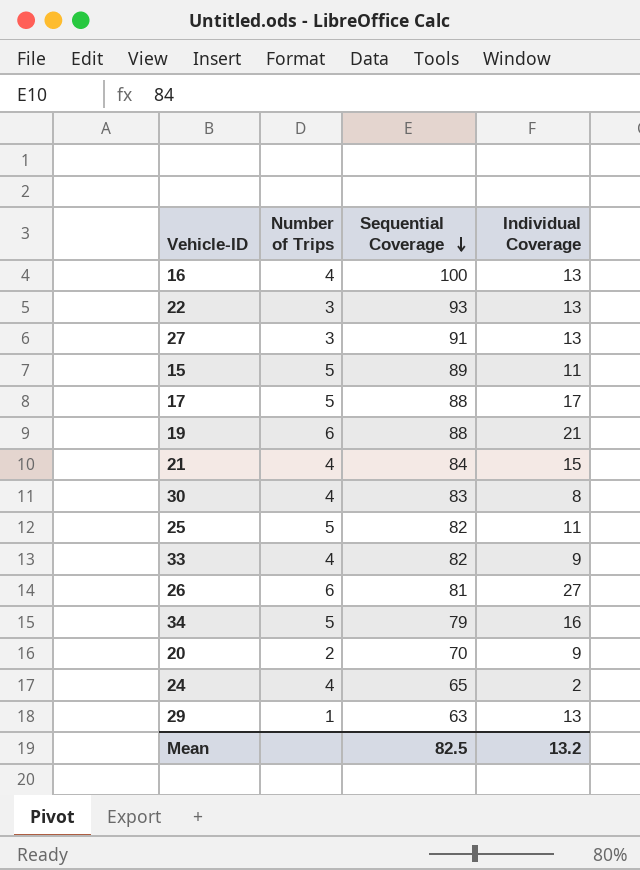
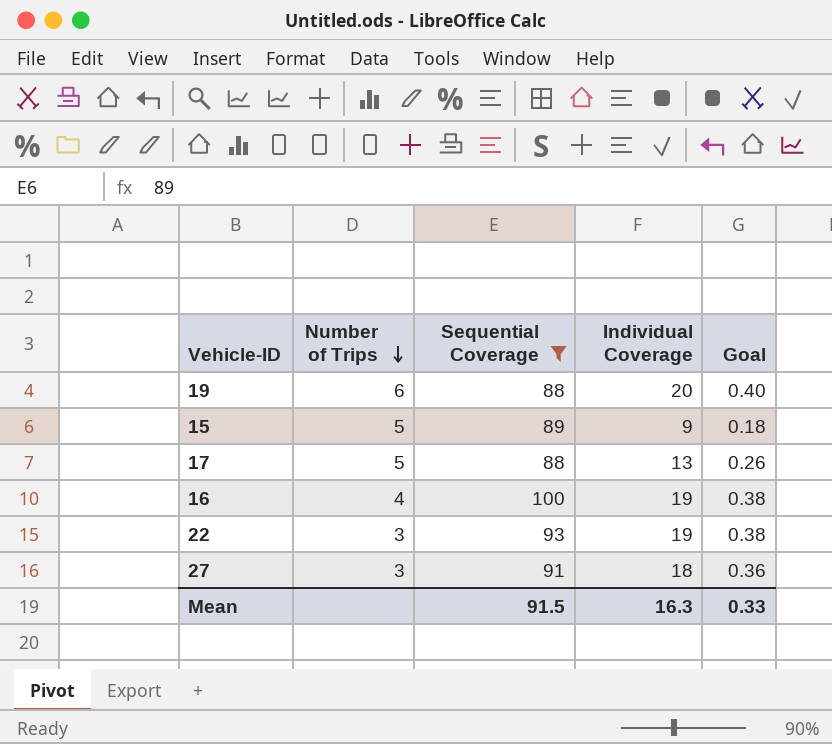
filter: none -> Sequential Coverage >= 88
row order: Sequential Coverage descending -> Number of Trips descending
column Goal | formula: none -> [Individual Coverage] * 0.02
19 | Individual Coverage: 21 -> 20
15 | Individual Coverage: 11 -> 9
17 | Individual Coverage: 17 -> 13
16 | Individual Coverage: 13 -> 19
22 | Individual Coverage: 13 -> 19
27 | Individual Coverage: 13 -> 18
Mean | Sequential Coverage: 82.5 -> 91.5
Mean | Individual Coverage: 13.2 -> 16.3

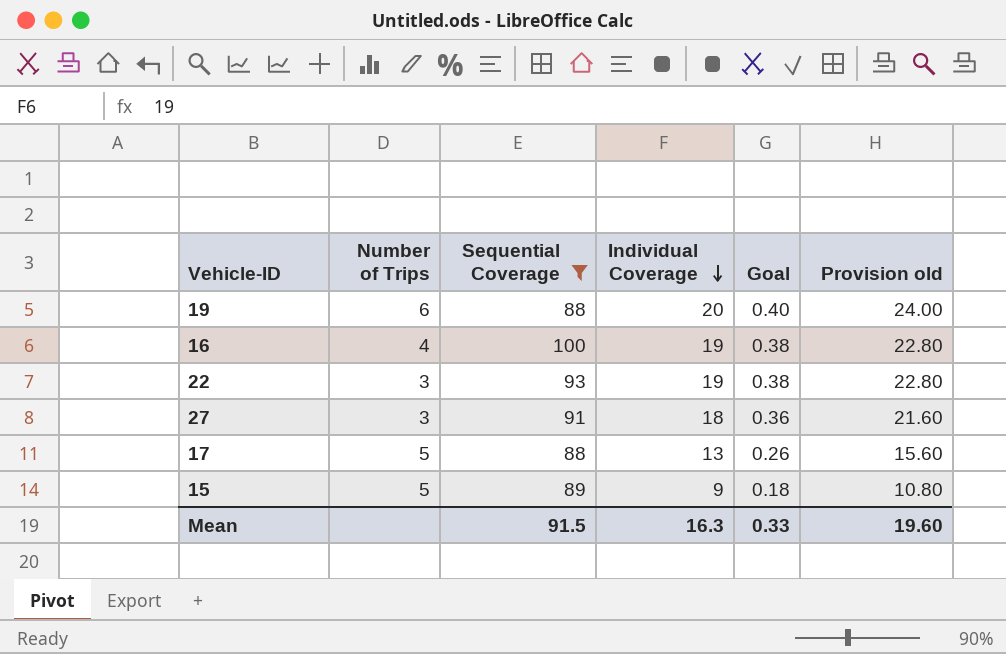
row order: Number of Trips descending -> Individual Coverage descending
column Provision old | formula: none -> [Individual Coverage] * 1.2

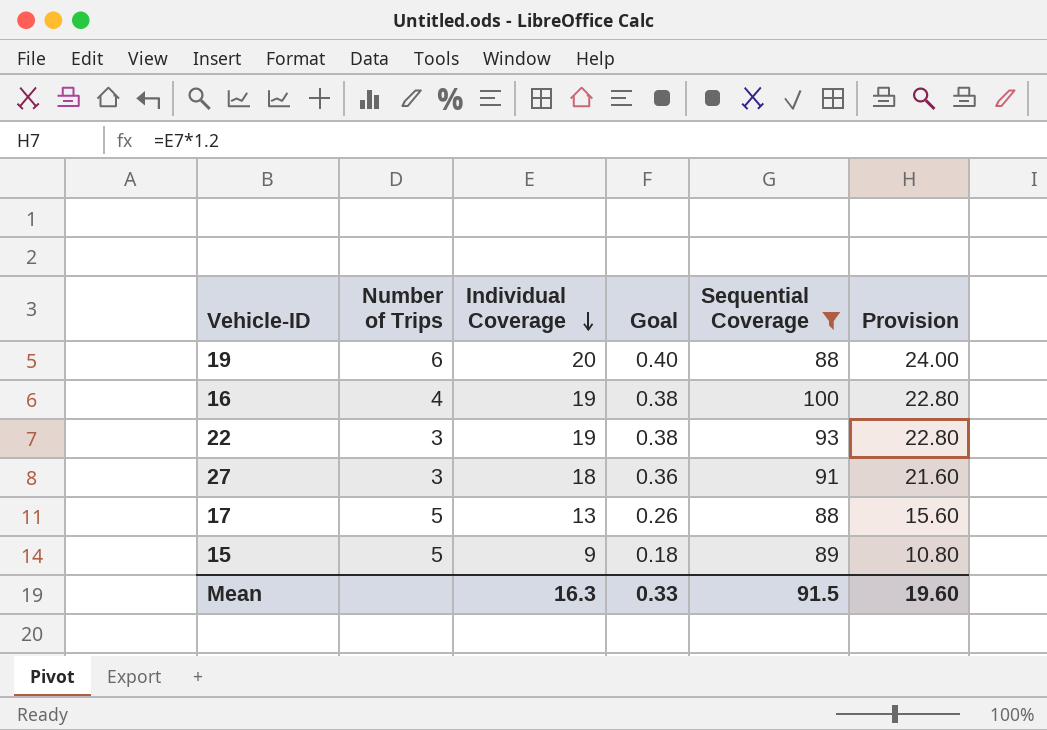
column Sequential Coverage | position: 3 -> 5
column name: Provision old -> Provision

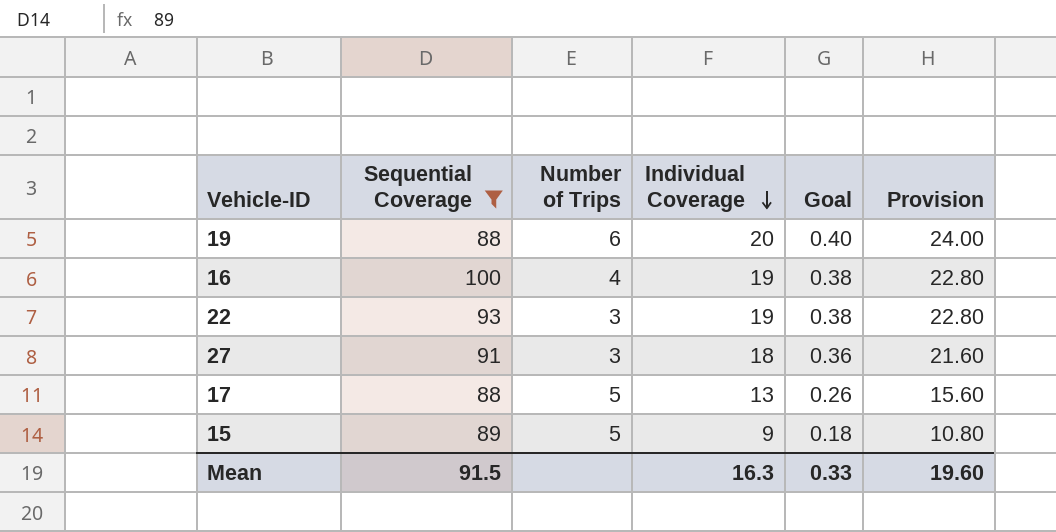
column Sequential Coverage | position: 5 -> 2

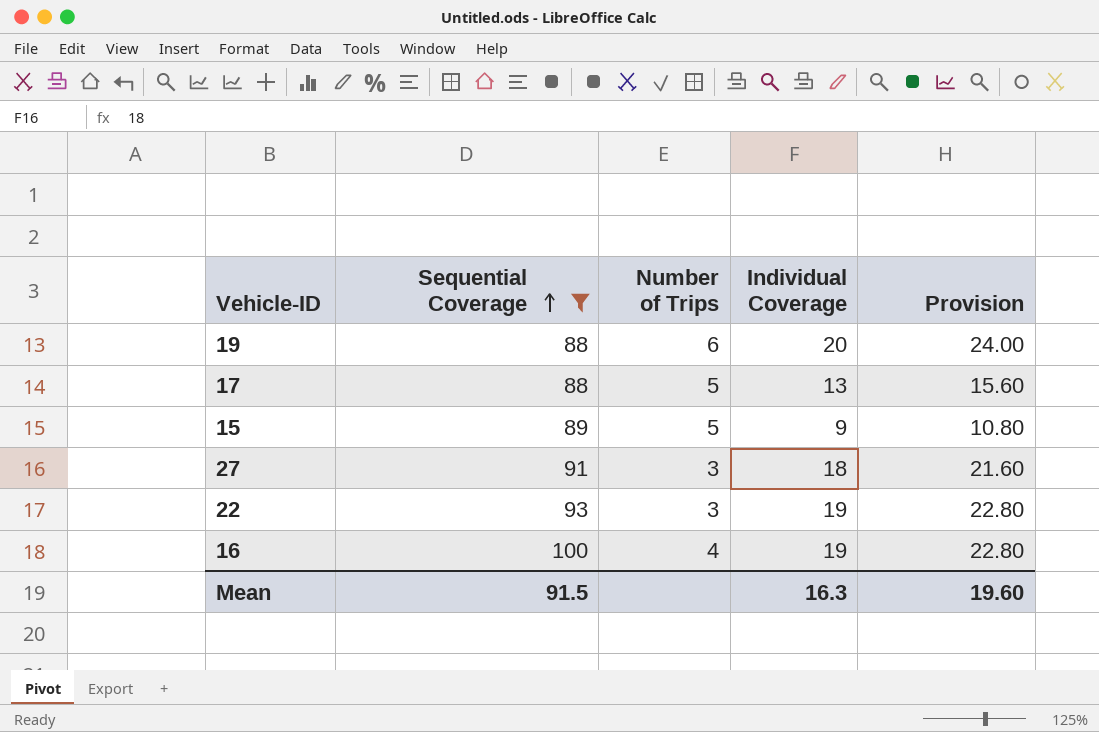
row order: Individual Coverage descending -> Sequential Coverage ascending
column Goal | formula: [Individual Coverage] * 0.02 -> none

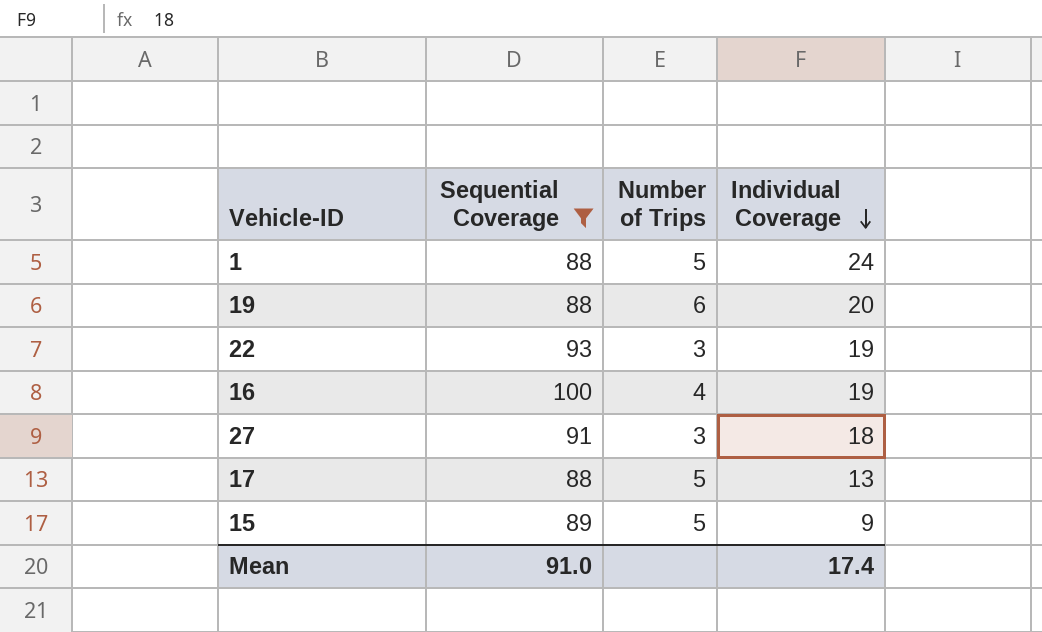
row order: Sequential Coverage ascending -> Individual Coverage descending
column Provision | formula: [Individual Coverage] * 1.2 -> none
row 1: none -> 88 | 5 | 24
Mean | Sequential Coverage: 91.5 -> 91.0
Mean | Individual Coverage: 16.3 -> 17.4

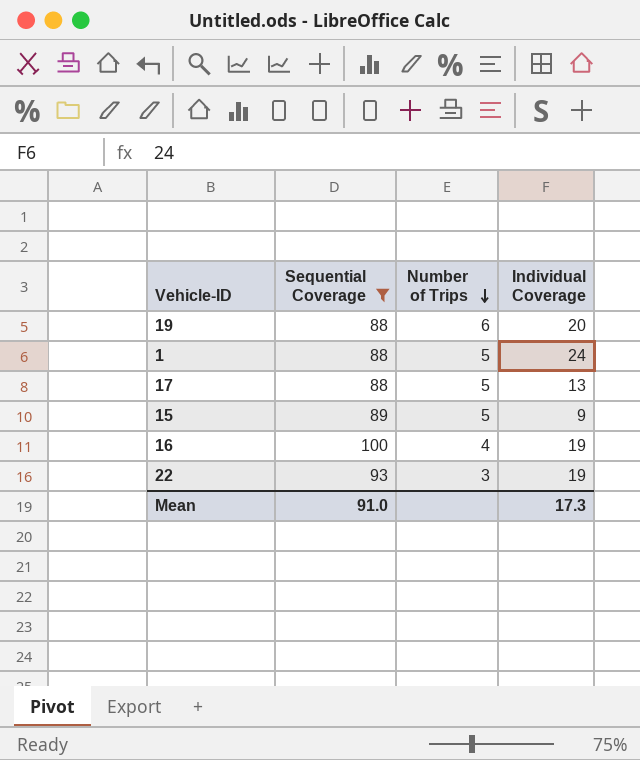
row order: Individual Coverage descending -> Number of Trips descending
row 27: 91 | 3 | 18 -> none
Mean | Individual Coverage: 17.4 -> 17.3

